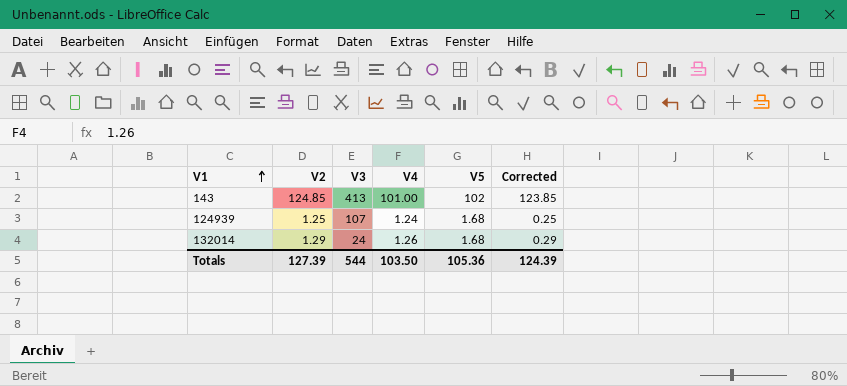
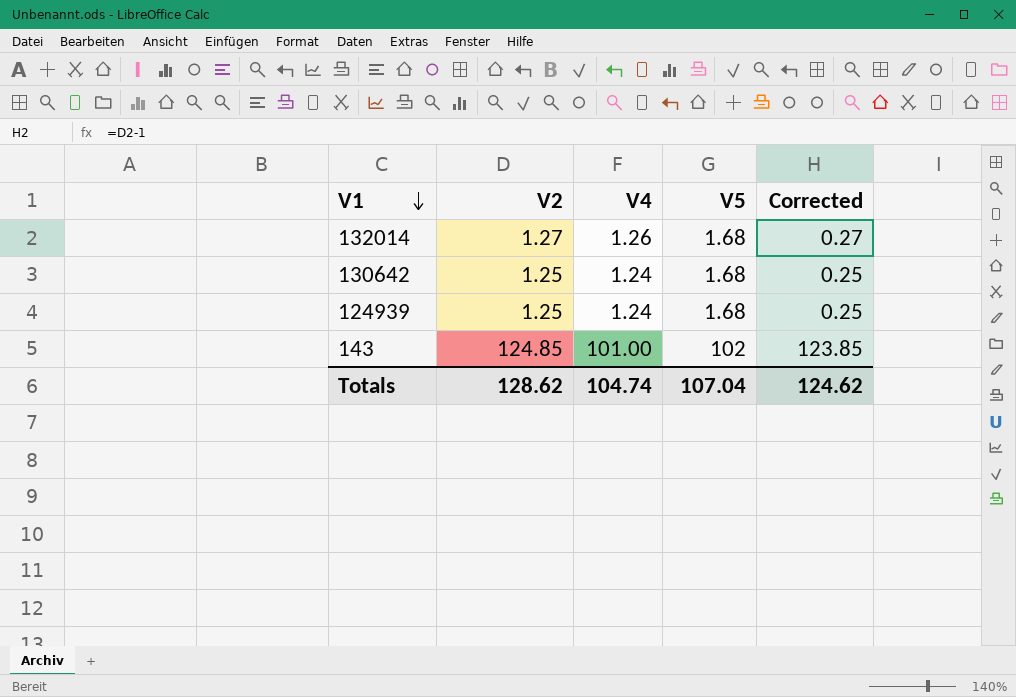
row order: V1 ascending -> V1 descending
column V3 | position: 3 -> none
132014 | V2: 1.29 -> 1.27
132014 | Corrected: 0.29 -> 0.27
row 130642: none -> 1.25 | 1.24 | 1.68 | 0.25
Totals | V2: 127.39 -> 128.62
Totals | V4: 103.50 -> 104.74
Totals | V5: 105.36 -> 107.04
Totals | Corrected: 124.39 -> 124.62

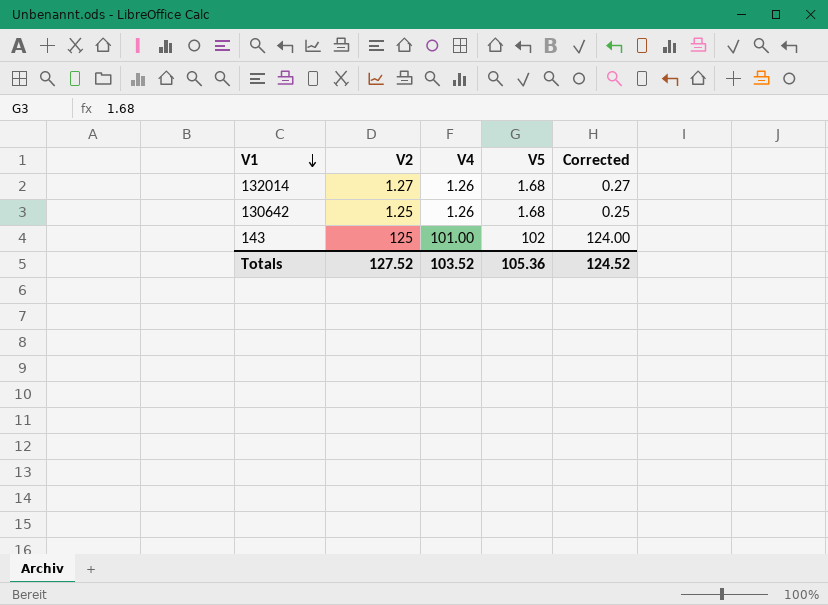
row 124939: 1.25 | 1.24 | 1.68 | 0.25 -> none
130642 | V4: 1.24 -> 1.26
143 | V2: 124.85 -> 125
143 | Corrected: 123.85 -> 124.00
Totals | V2: 128.62 -> 127.52
Totals | V4: 104.74 -> 103.52
Totals | V5: 107.04 -> 105.36
Totals | Corrected: 124.62 -> 124.52

